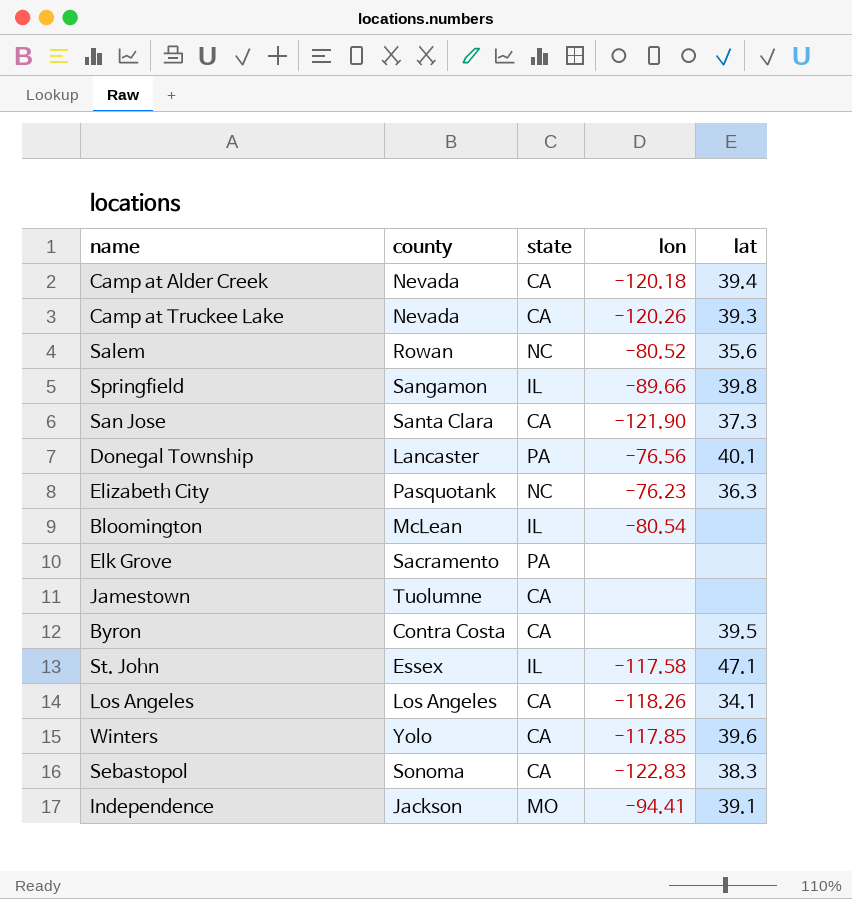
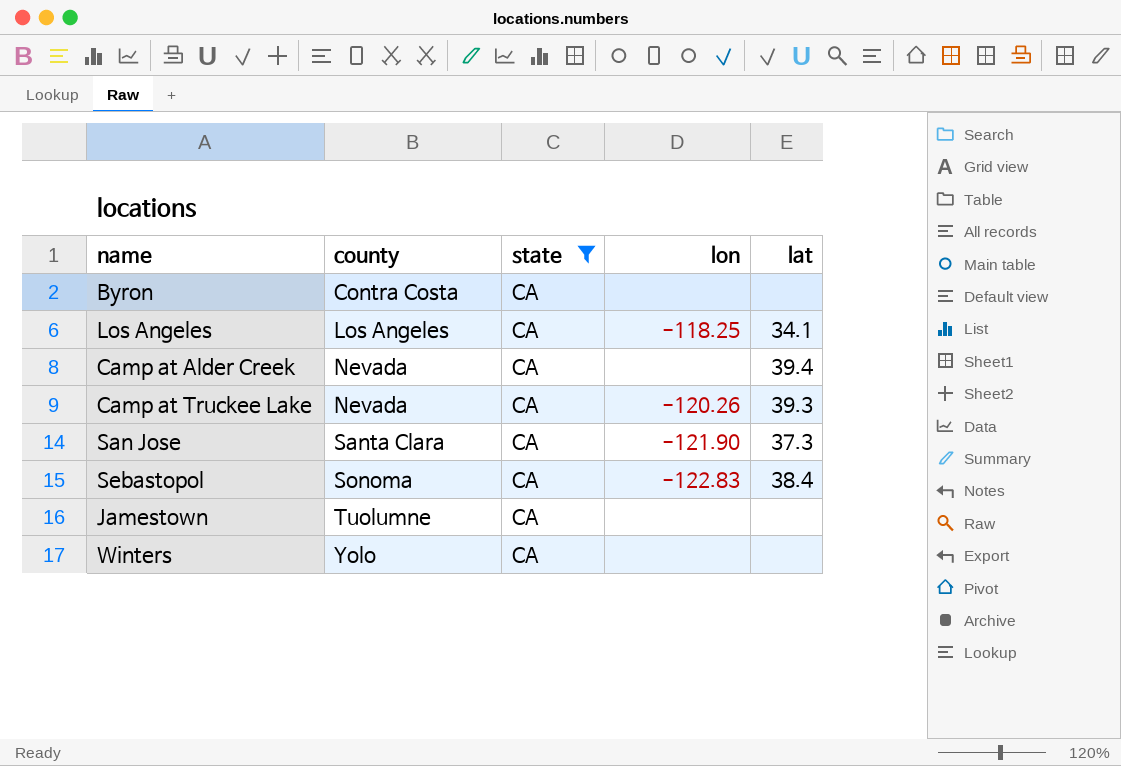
filter: none -> state = CA
row order: none -> county ascending
Byron | lat: 39.5 -> none
Los Angeles | lon: -118.26 -> -118.25
Camp at Alder Creek | lon: -120.18 -> none
Sebastopol | lat: 38.3 -> 38.4
Winters | lon: -117.85 -> none
Winters | lat: 39.6 -> none

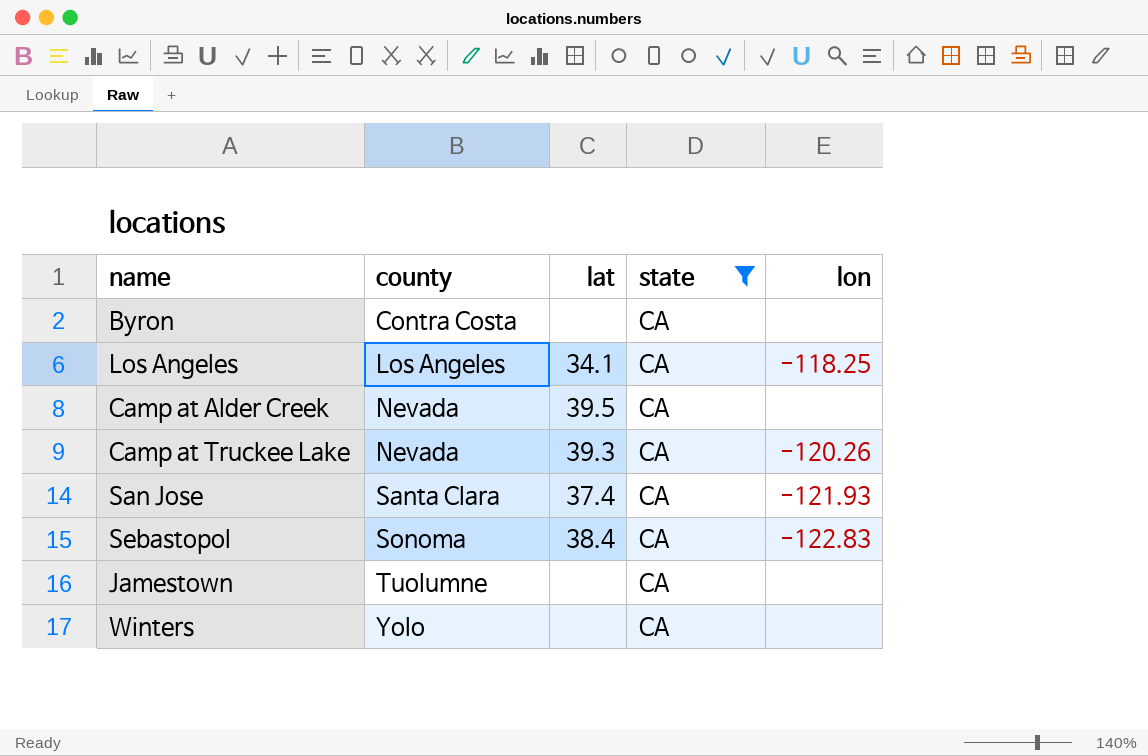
column lat | position: 5 -> 3
Camp at Alder Creek | lat: 39.4 -> 39.5
San Jose | lat: 37.3 -> 37.4
San Jose | lon: -121.90 -> -121.93

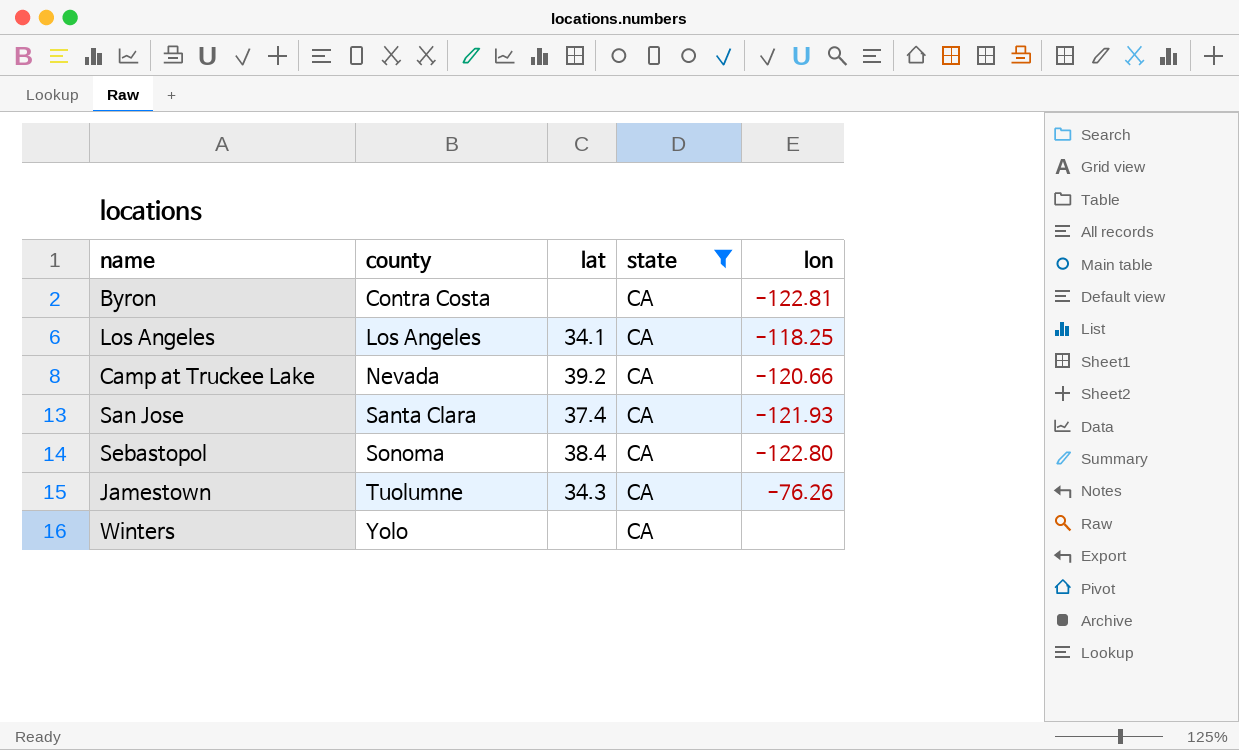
row Camp at Alder Creek: Nevada | 39.5 | CA | none -> none
Byron | lon: none -> -122.81
Camp at Truckee Lake | lat: 39.3 -> 39.2
Camp at Truckee Lake | lon: -120.26 -> -120.66
Sebastopol | lon: -122.83 -> -122.80
Jamestown | lat: none -> 34.3
Jamestown | lon: none -> -76.26

